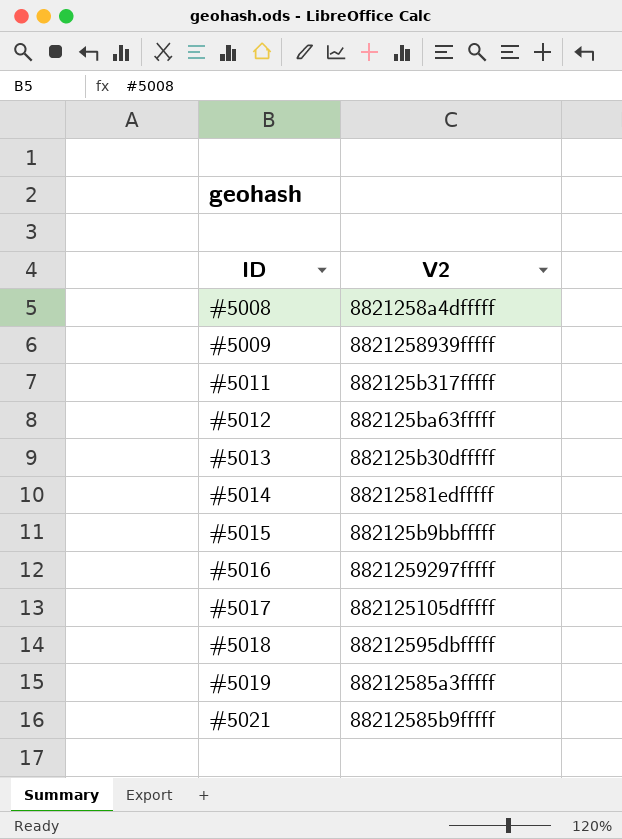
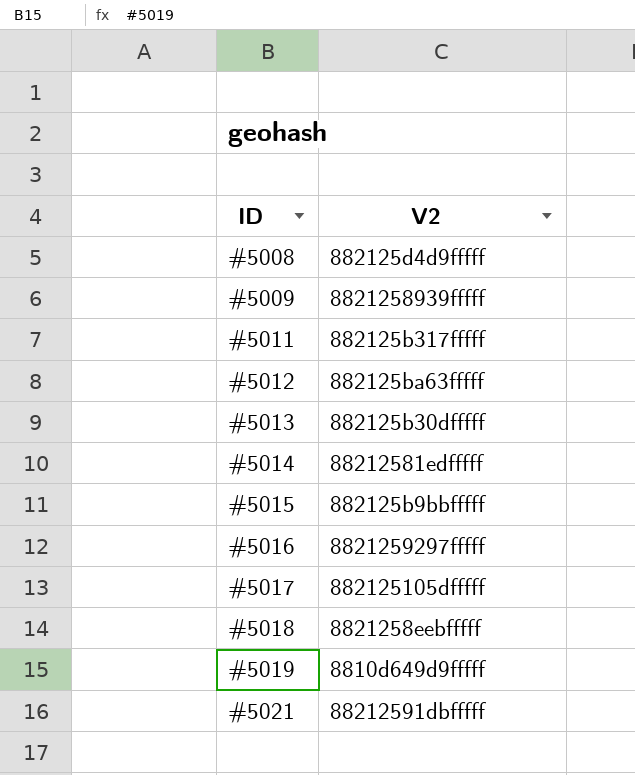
#5008 | V2: 8821258a4dfffff -> 882125d4d9fffff
#5018 | V2: 88212595dbfffff -> 8821258eebfffff
#5019 | V2: 88212585a3fffff -> 8810d649d9fffff
#5021 | V2: 88212585b9fffff -> 88212591dbfffff

